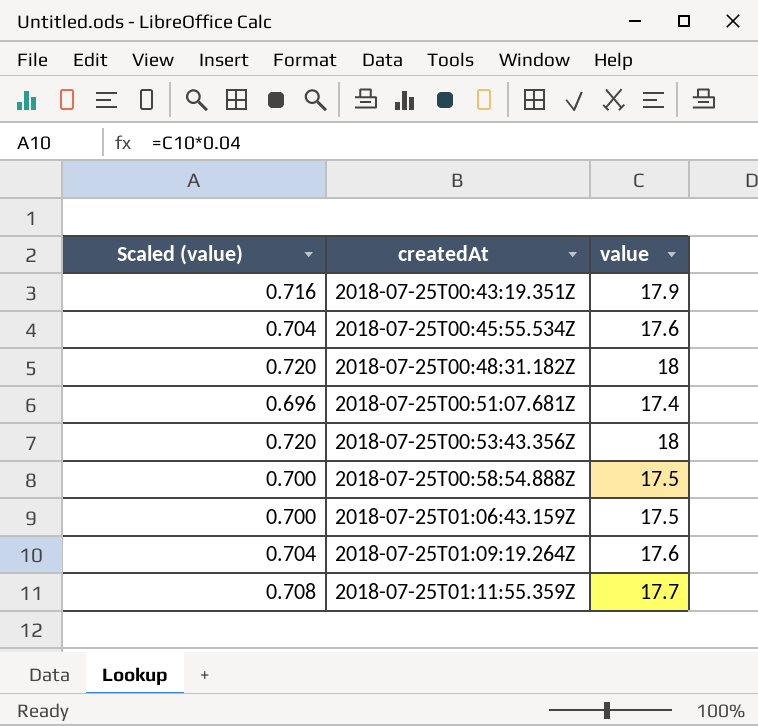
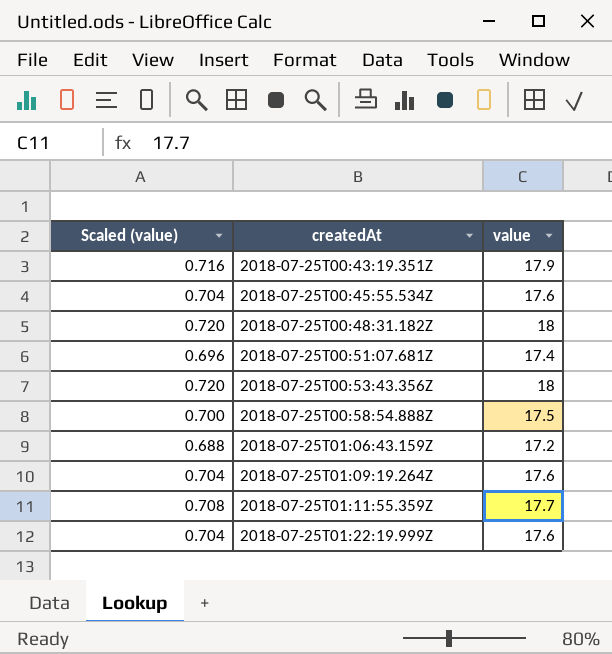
2018-07-25T01:06:43.159Z | Scaled (value): 0.700 -> 0.688
2018-07-25T01:06:43.159Z | value: 17.5 -> 17.2
row 2018-07-25T01:22:19.999Z: none -> 0.704 | 17.6

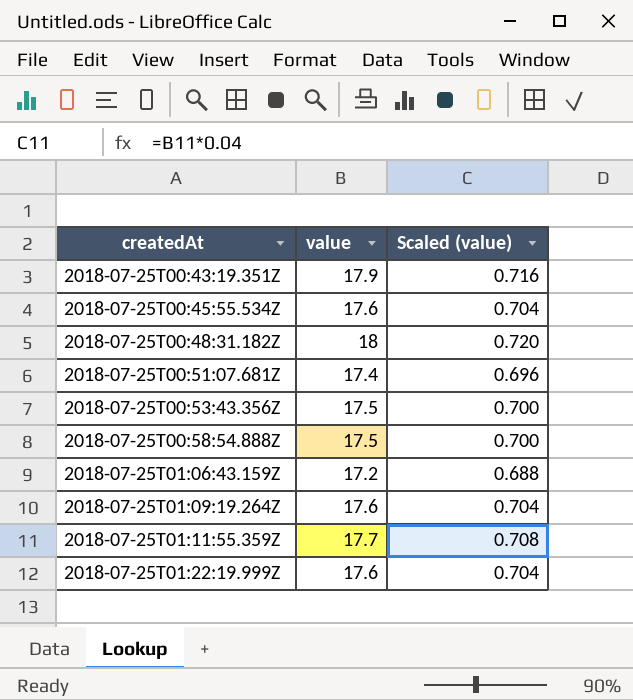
column Scaled (value) | position: 1 -> 3
2018-07-25T00:53:43.356Z | value: 18 -> 17.5
2018-07-25T00:53:43.356Z | Scaled (value): 0.720 -> 0.700

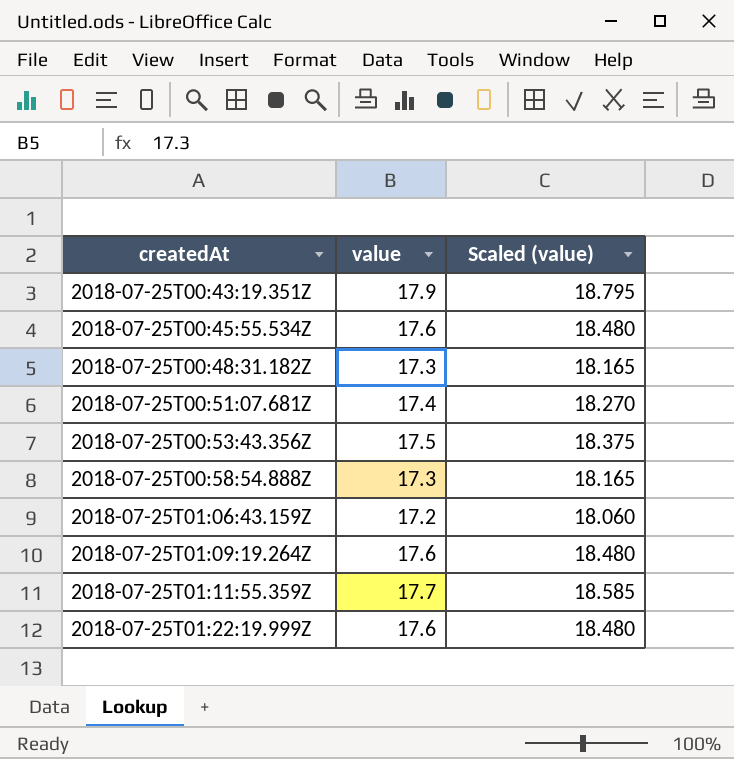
column Scaled (value) | formula: [value] * 0.04 -> [value] * 1.05
2018-07-25T00:48:31.182Z | value: 18 -> 17.3
2018-07-25T00:58:54.888Z | value: 17.5 -> 17.3

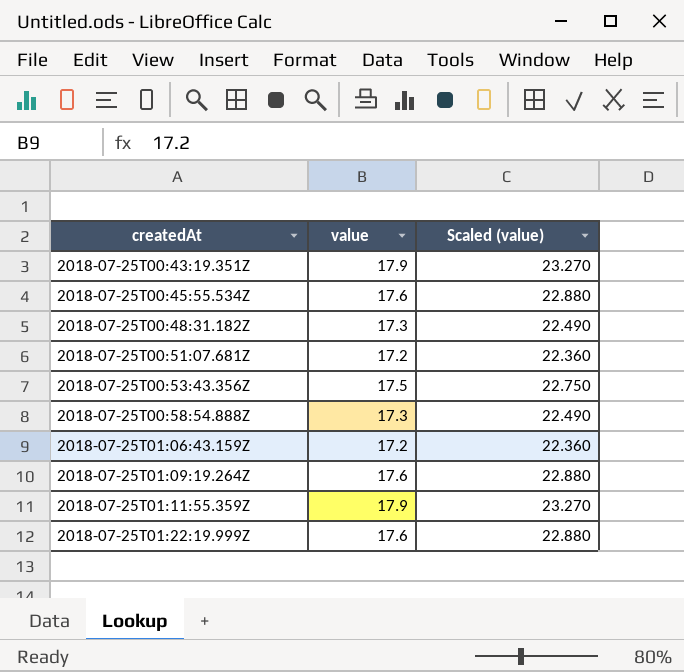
column Scaled (value) | formula: [value] * 1.05 -> [value] * 1.3
2018-07-25T00:51:07.681Z | value: 17.4 -> 17.2
2018-07-25T01:11:55.359Z | value: 17.7 -> 17.9

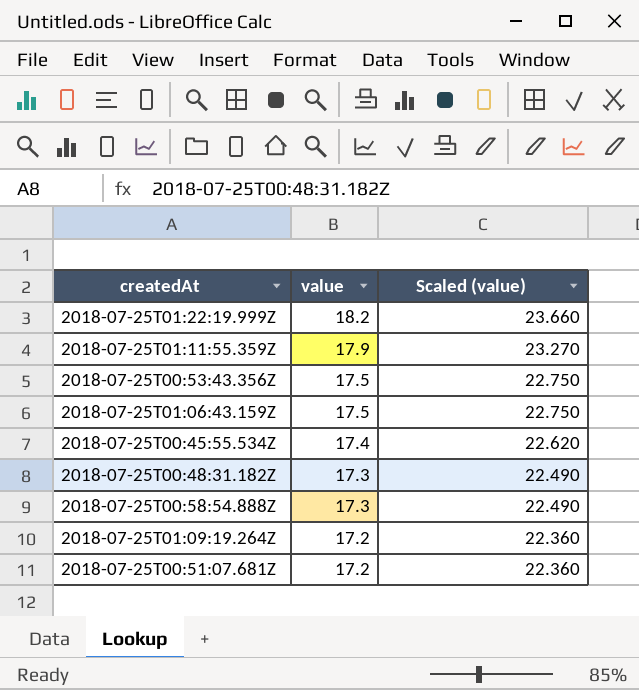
row order: createdAt ascending -> value descending
row 2018-07-25T00:43:19.351Z: 17.9 | 23.270 -> none
2018-07-25T01:22:19.999Z | value: 17.6 -> 18.2
2018-07-25T01:22:19.999Z | Scaled (value): 22.880 -> 23.660
2018-07-25T01:06:43.159Z | value: 17.2 -> 17.5
2018-07-25T01:06:43.159Z | Scaled (value): 22.360 -> 22.750
2018-07-25T00:45:55.534Z | value: 17.6 -> 17.4
2018-07-25T00:45:55.534Z | Scaled (value): 22.880 -> 22.620
2018-07-25T01:09:19.264Z | value: 17.6 -> 17.2
2018-07-25T01:09:19.264Z | Scaled (value): 22.880 -> 22.360

